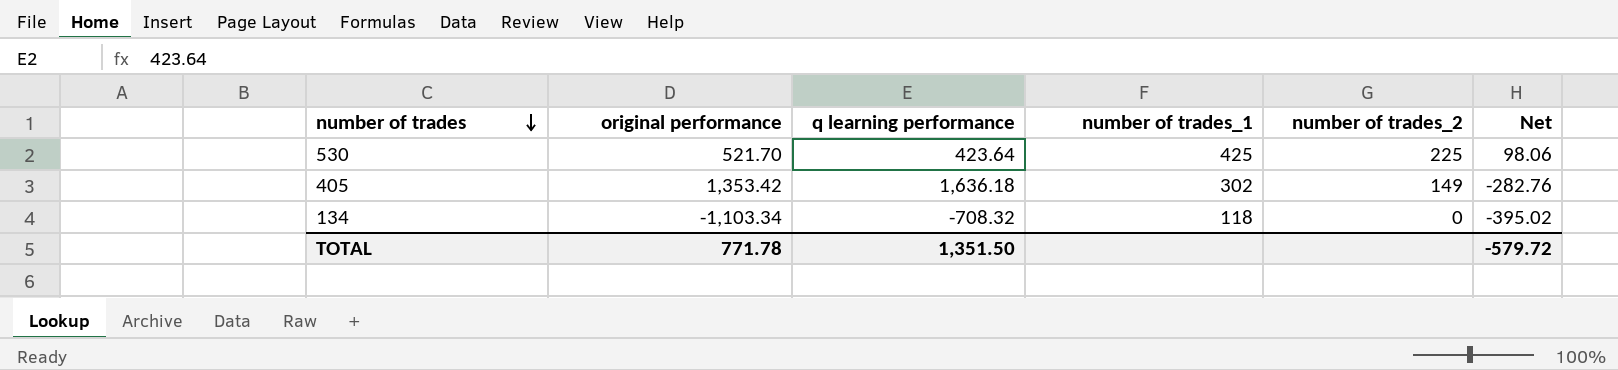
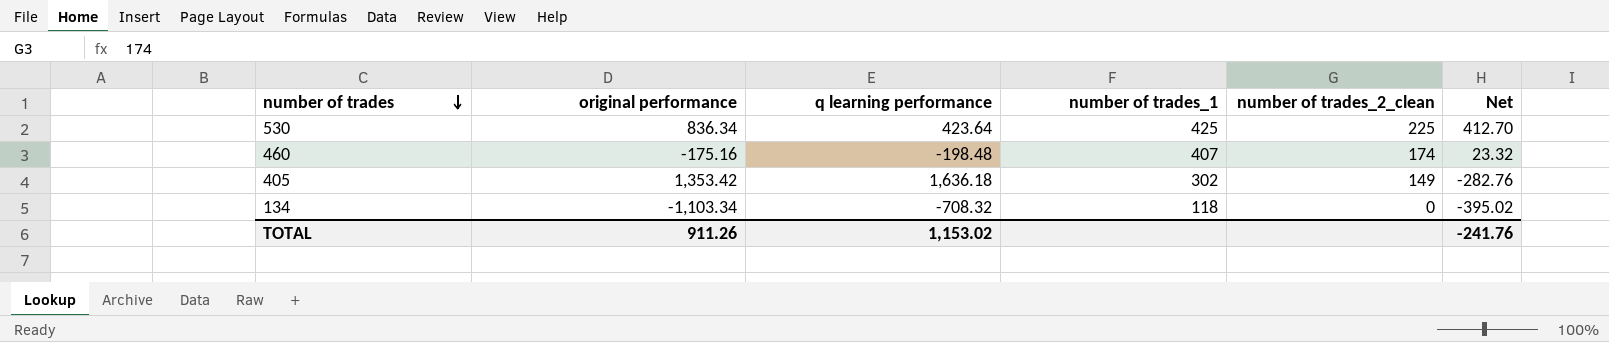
column name: number of trades_2 -> number of trades_2_clean
530 | original performance: 521.70 -> 836.34
530 | Net: 98.06 -> 412.70
row 460: none -> -175.16 | -198.48 | 407 | 174 | 23.32
TOTAL | original performance: 771.78 -> 911.26
TOTAL | q learning performance: 1,351.50 -> 1,153.02
TOTAL | Net: -579.72 -> -241.76

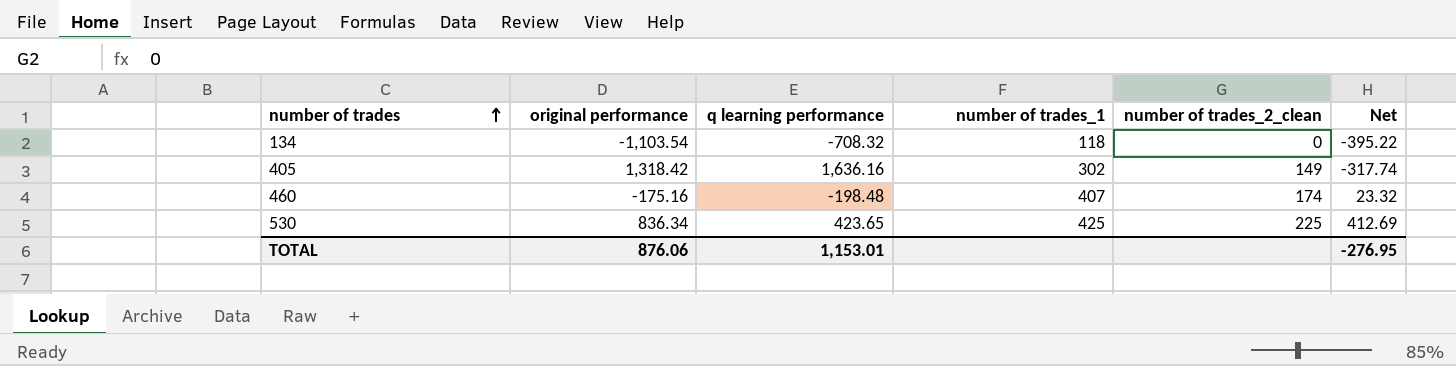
row order: number of trades descending -> number of trades ascending
134 | original performance: -1,103.34 -> -1,103.54
134 | Net: -395.02 -> -395.22
405 | original performance: 1,353.42 -> 1,318.42
405 | q learning performance: 1,636.18 -> 1,636.16
405 | Net: -282.76 -> -317.74
530 | q learning performance: 423.64 -> 423.65
530 | Net: 412.70 -> 412.69
TOTAL | original performance: 911.26 -> 876.06
TOTAL | q learning performance: 1,153.02 -> 1,153.01
TOTAL | Net: -241.76 -> -276.95

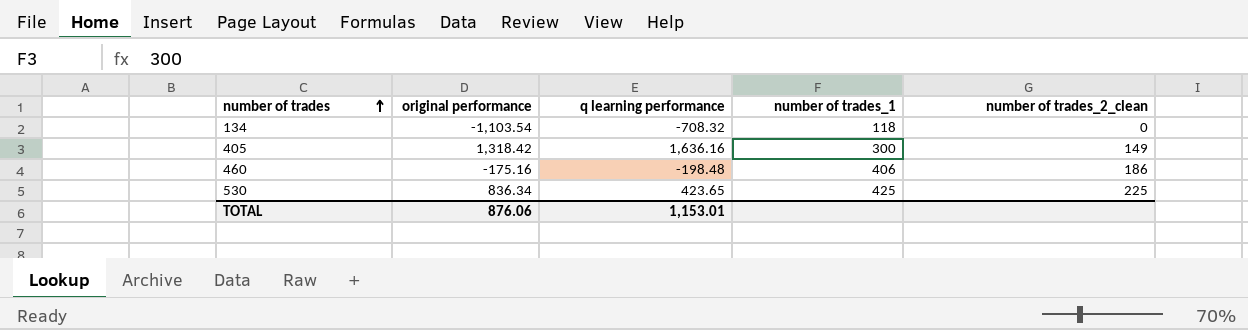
column Net | formula: [original performance] - [q learning performance] -> none
405 | number of trades_1: 302 -> 300
460 | number of trades_1: 407 -> 406
460 | number of trades_2_clean: 174 -> 186

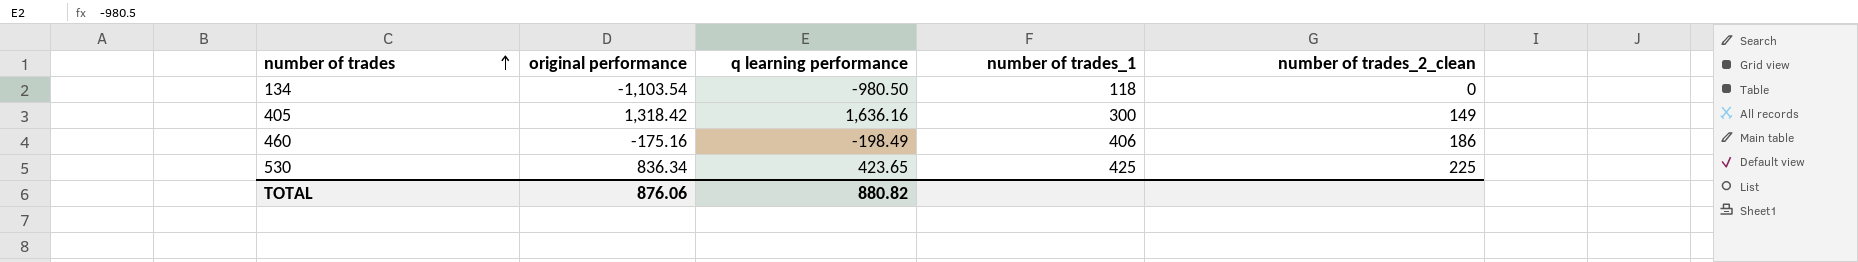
134 | q learning performance: -708.32 -> -980.50
460 | q learning performance: -198.48 -> -198.49
TOTAL | q learning performance: 1,153.01 -> 880.82

